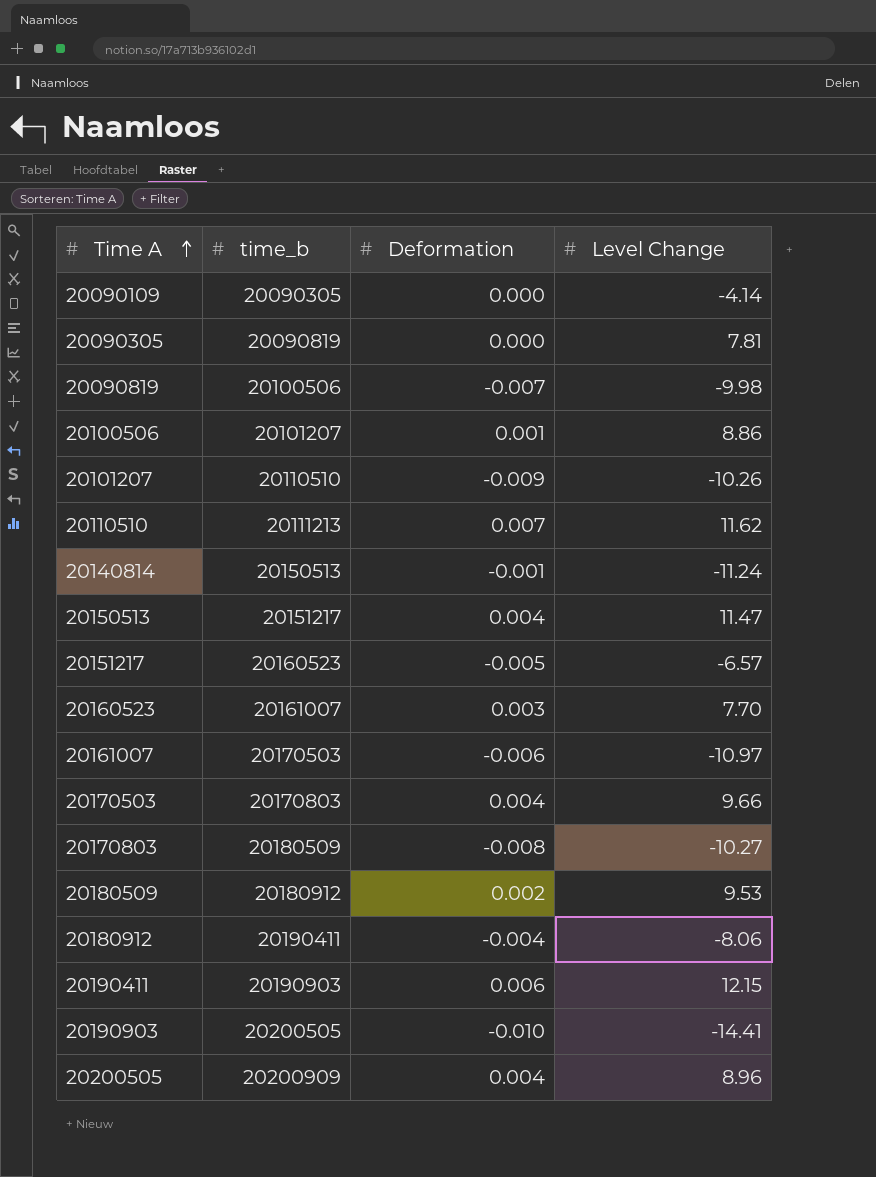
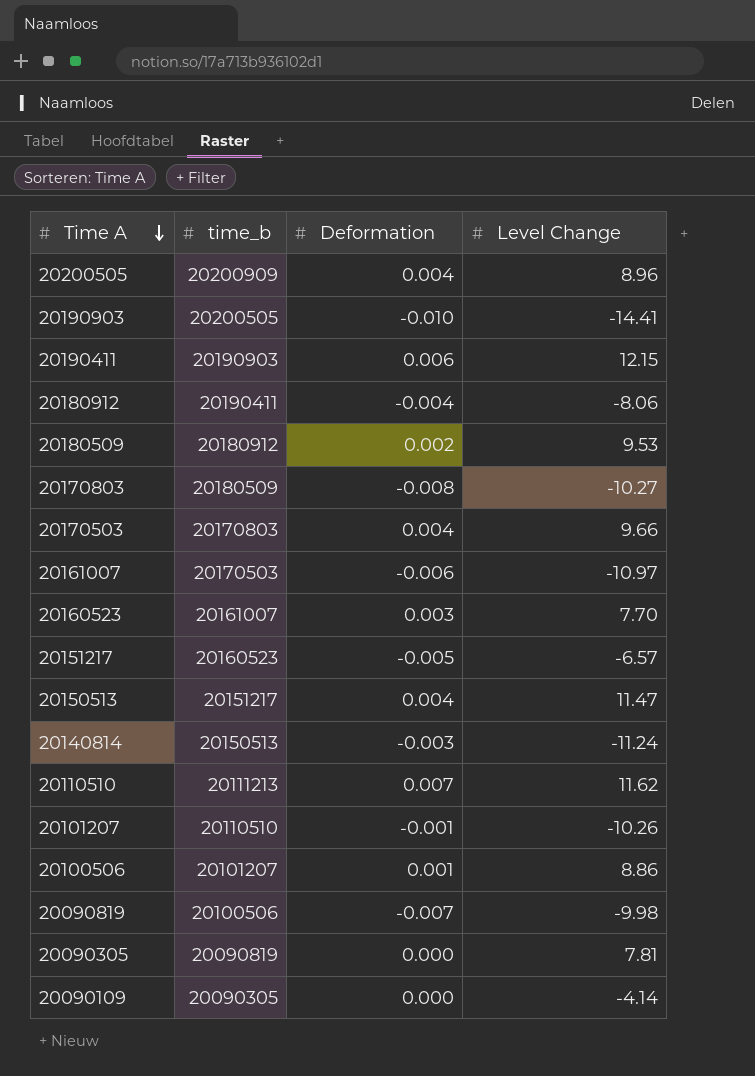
row order: Time A ascending -> Time A descending
20140814 | Deformation: -0.001 -> -0.003
20101207 | Deformation: -0.009 -> -0.001

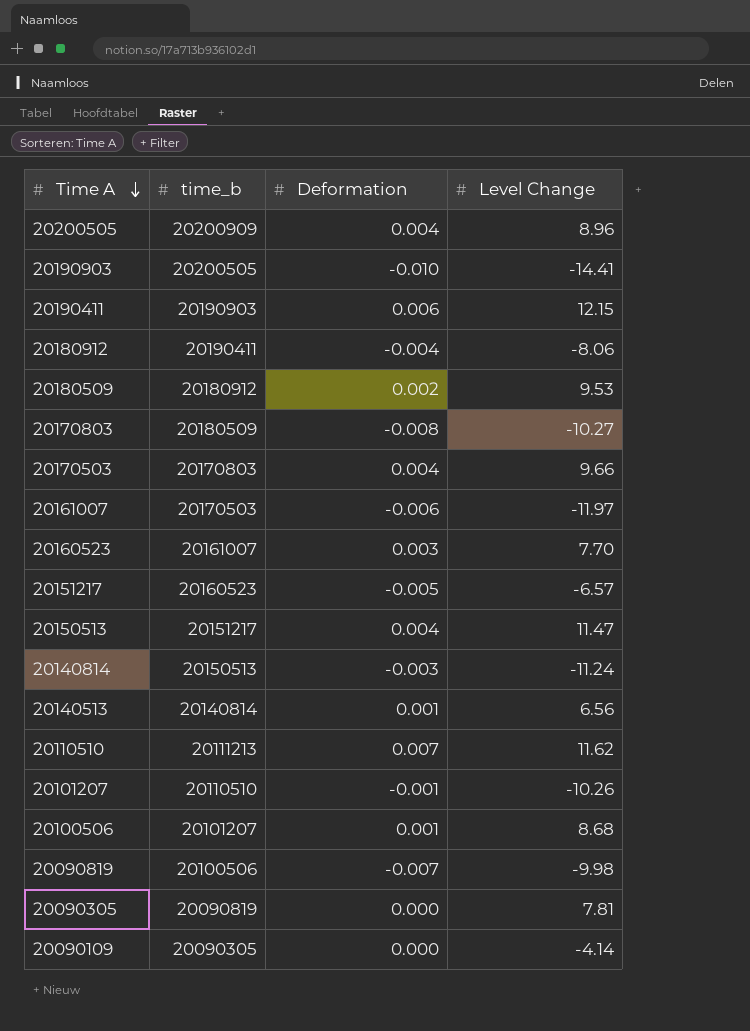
20161007 | Level Change: -10.97 -> -11.97
row 20140513: none -> 20140814 | 0.001 | 6.56
20100506 | Level Change: 8.86 -> 8.68

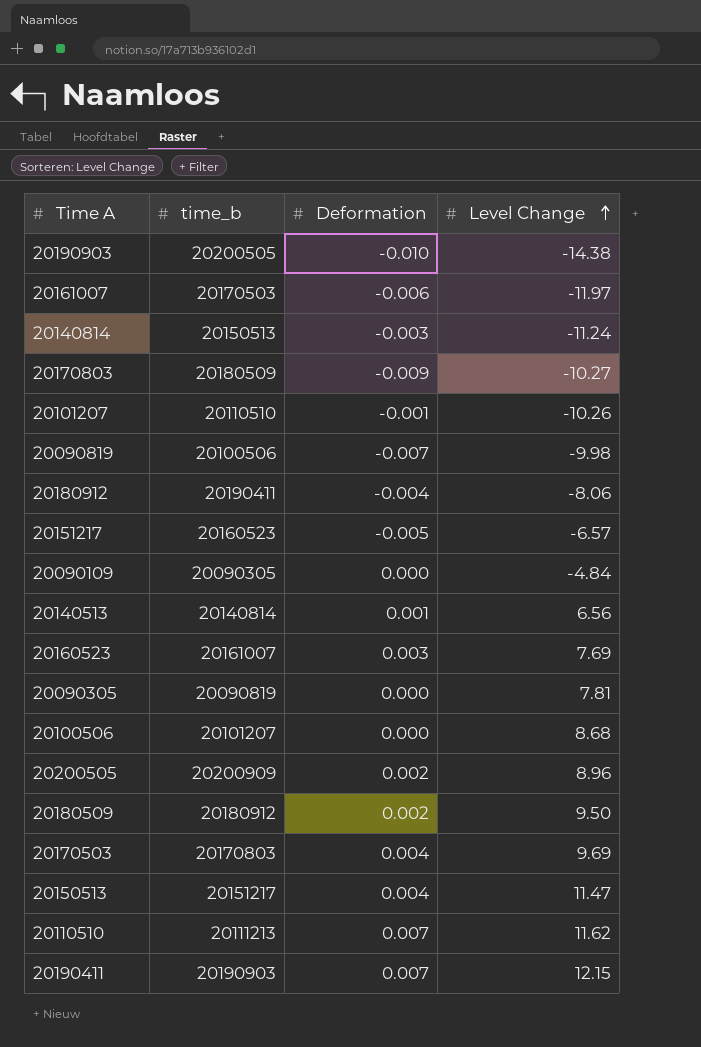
row order: Time A descending -> Level Change ascending
20190903 | Level Change: -14.41 -> -14.38
20170803 | Deformation: -0.008 -> -0.009
20090109 | Level Change: -4.14 -> -4.84
20160523 | Level Change: 7.70 -> 7.69
20100506 | Deformation: 0.001 -> 0.000
20200505 | Deformation: 0.004 -> 0.002
20180509 | Level Change: 9.53 -> 9.50
20170503 | Level Change: 9.66 -> 9.69
20190411 | Deformation: 0.006 -> 0.007

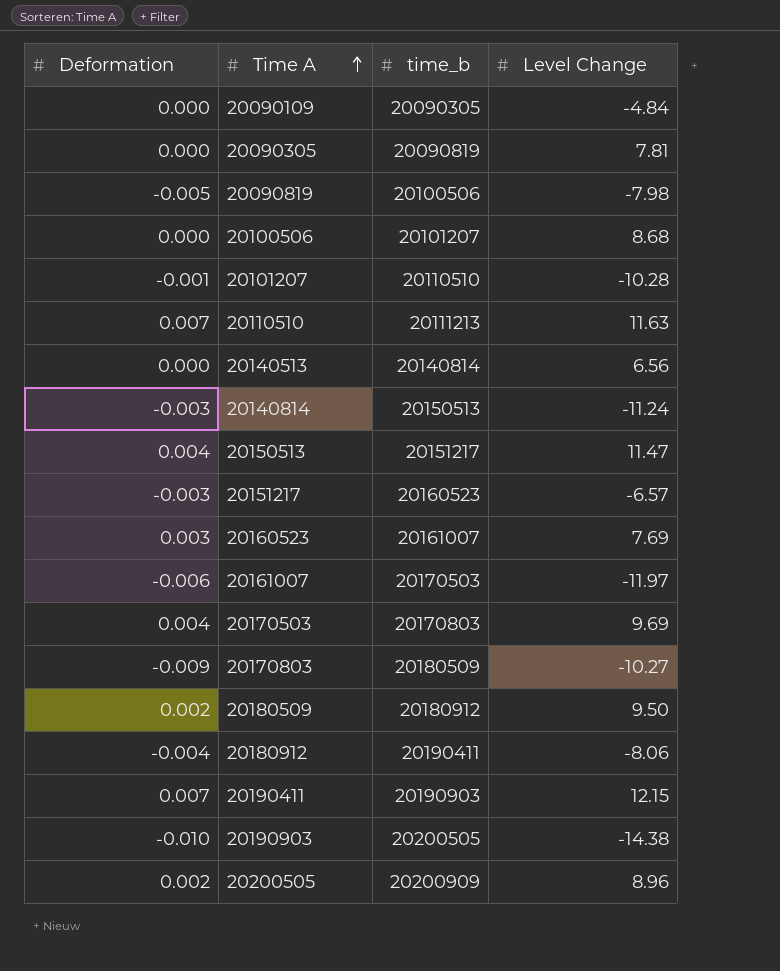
row order: Level Change ascending -> Time A ascending
column Deformation | position: 3 -> 1
20090819 | Deformation: -0.007 -> -0.005
20090819 | Level Change: -9.98 -> -7.98
20101207 | Level Change: -10.26 -> -10.28
20110510 | Level Change: 11.62 -> 11.63
20140513 | Deformation: 0.001 -> 0.000
20151217 | Deformation: -0.005 -> -0.003

